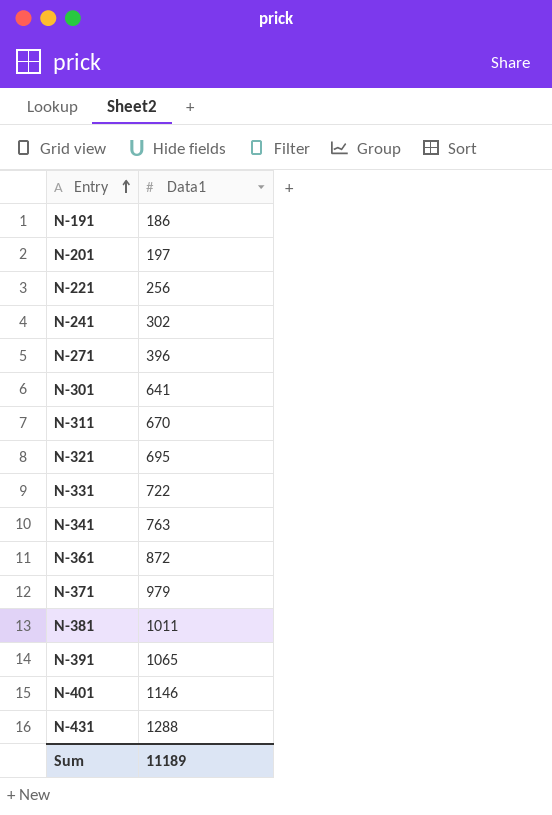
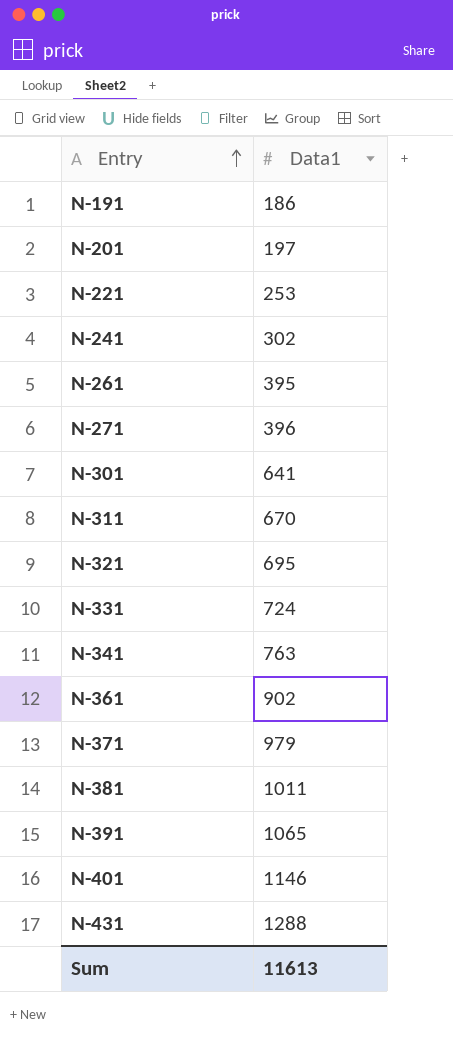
N-221 | Data1: 256 -> 253
row N-261: none -> 395
N-331 | Data1: 722 -> 724
N-361 | Data1: 872 -> 902
Sum | Data1: 11189 -> 11613

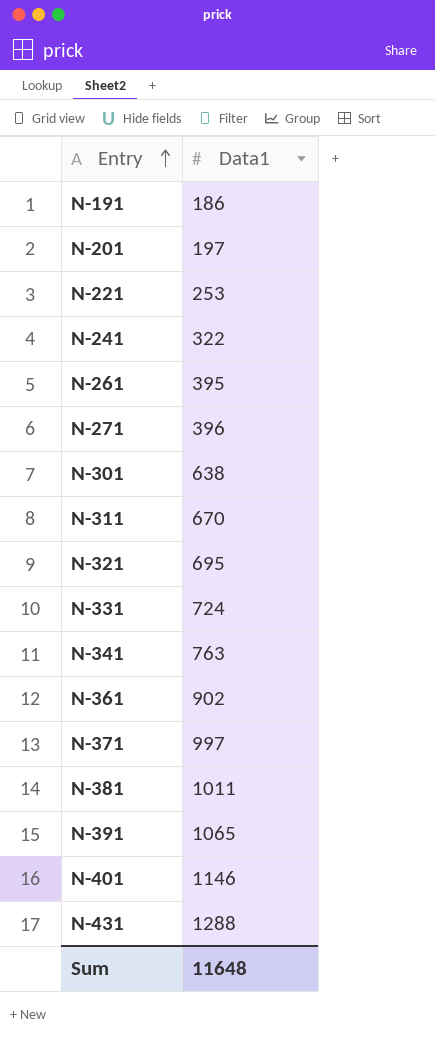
N-241 | Data1: 302 -> 322
N-301 | Data1: 641 -> 638
N-371 | Data1: 979 -> 997
Sum | Data1: 11613 -> 11648

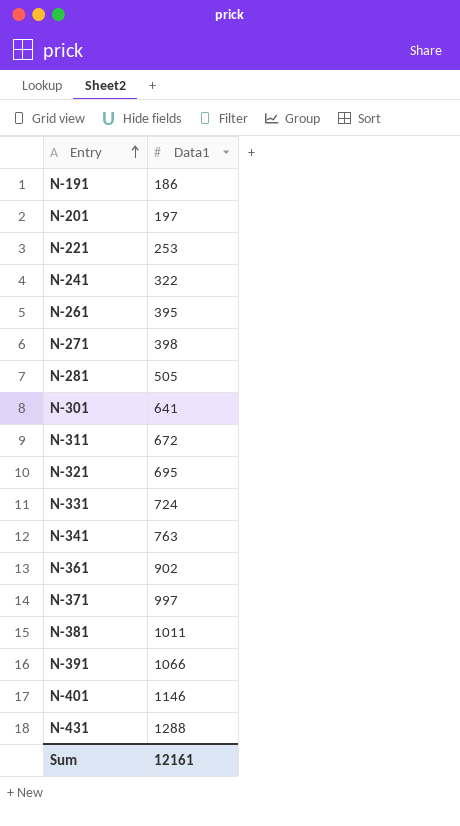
N-271 | Data1: 396 -> 398
row N-281: none -> 505
N-301 | Data1: 638 -> 641
N-311 | Data1: 670 -> 672
N-391 | Data1: 1065 -> 1066
Sum | Data1: 11648 -> 12161

